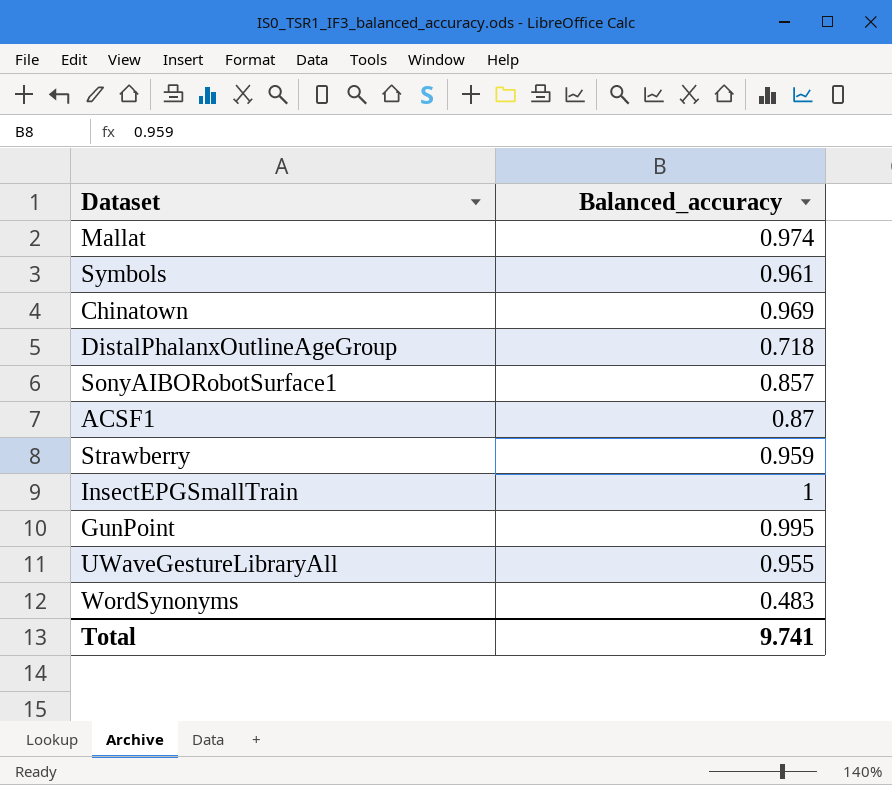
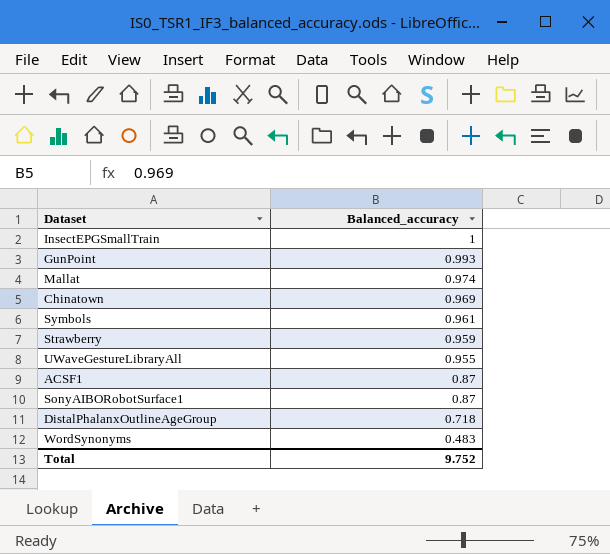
row order: none -> Balanced_accuracy descending
GunPoint | Balanced_accuracy: 0.995 -> 0.993
SonyAIBORobotSurface1 | Balanced_accuracy: 0.857 -> 0.87
Total | Balanced_accuracy: 9.741 -> 9.752

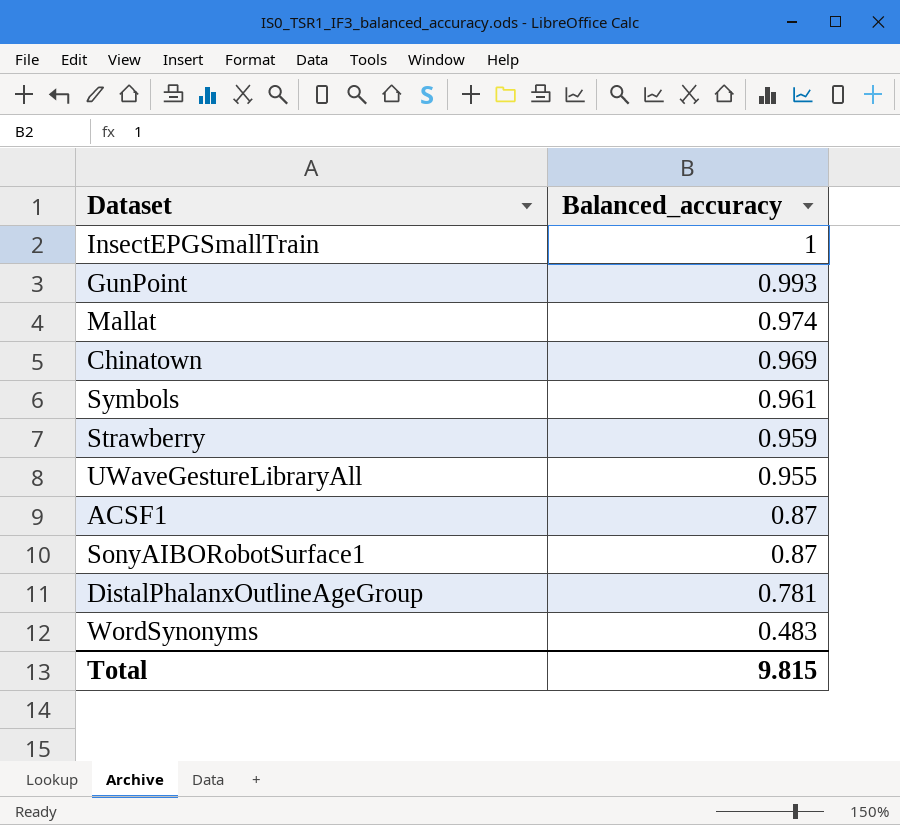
DistalPhalanxOutlineAgeGroup | Balanced_accuracy: 0.718 -> 0.781
Total | Balanced_accuracy: 9.752 -> 9.815

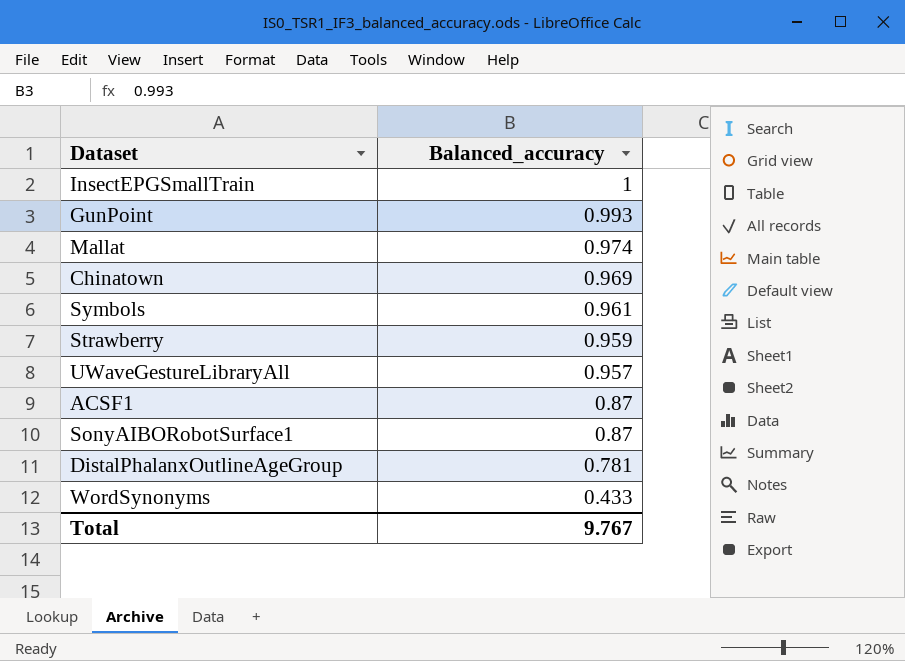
UWaveGestureLibraryAll | Balanced_accuracy: 0.955 -> 0.957
WordSynonyms | Balanced_accuracy: 0.483 -> 0.433
Total | Balanced_accuracy: 9.815 -> 9.767

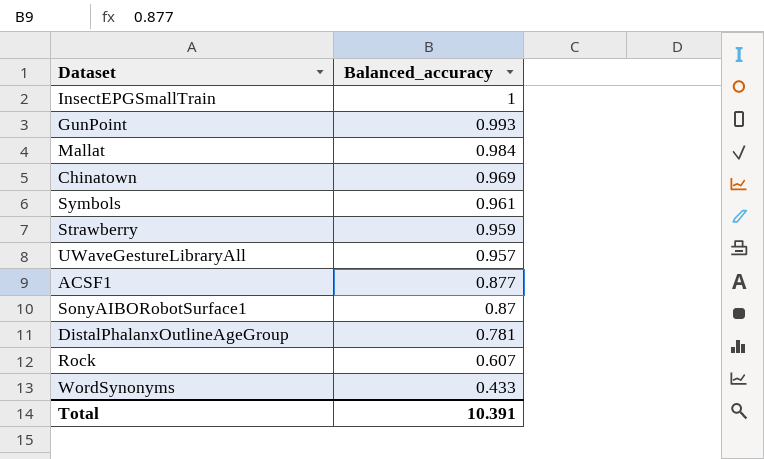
Mallat | Balanced_accuracy: 0.974 -> 0.984
ACSF1 | Balanced_accuracy: 0.87 -> 0.877
row Rock: none -> 0.607
Total | Balanced_accuracy: 9.767 -> 10.391

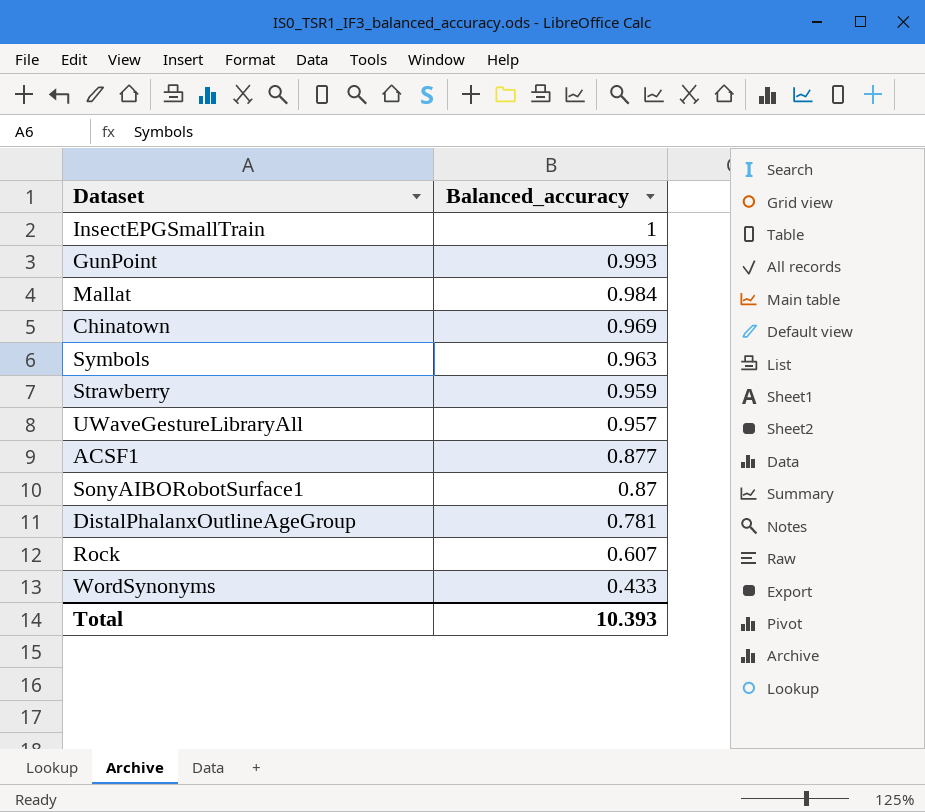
Symbols | Balanced_accuracy: 0.961 -> 0.963
Total | Balanced_accuracy: 10.391 -> 10.393

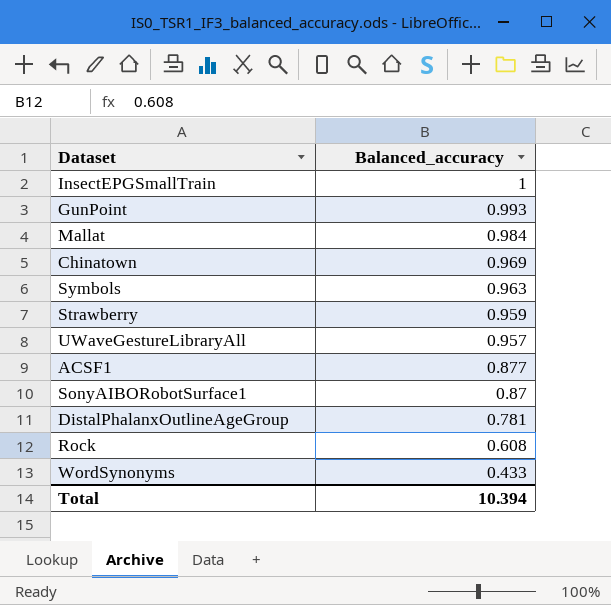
Rock | Balanced_accuracy: 0.607 -> 0.608
Total | Balanced_accuracy: 10.393 -> 10.394

